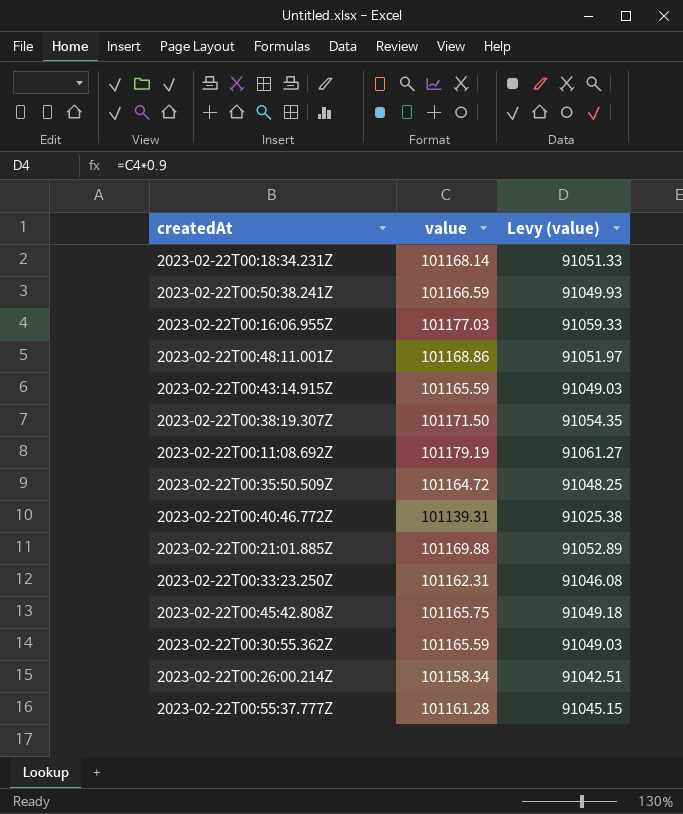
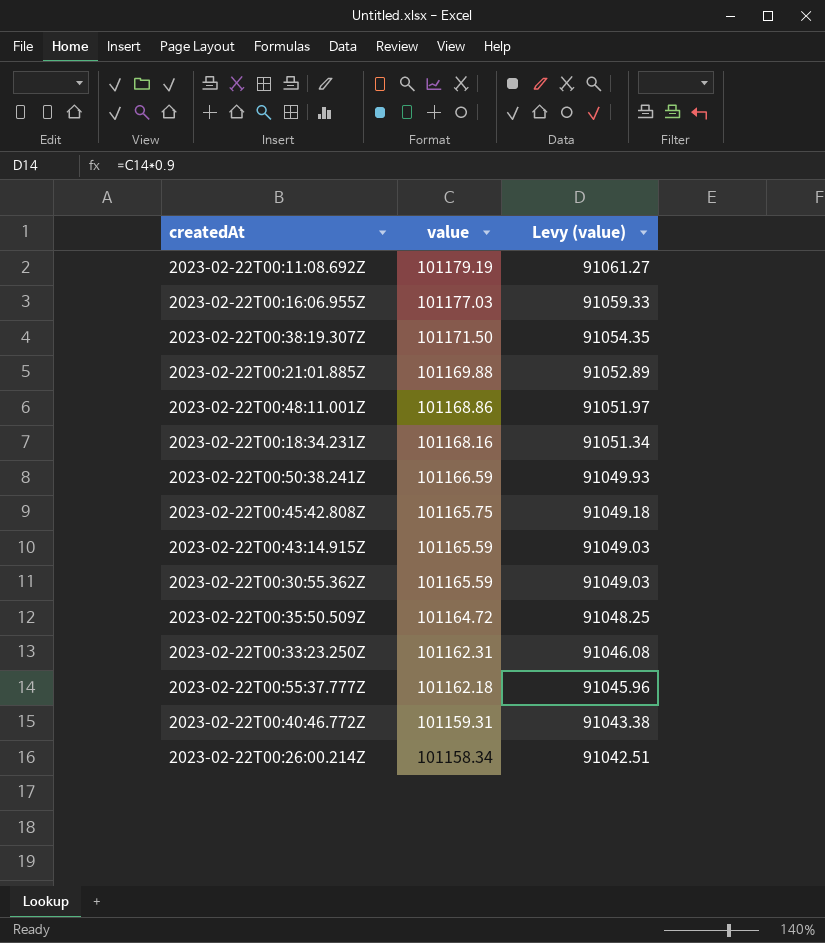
row order: none -> value descending
2023-02-22T00:18:34.231Z | value: 101168.14 -> 101168.16
2023-02-22T00:18:34.231Z | Levy (value): 91051.33 -> 91051.34
2023-02-22T00:55:37.777Z | value: 101161.28 -> 101162.18
2023-02-22T00:55:37.777Z | Levy (value): 91045.15 -> 91045.96
2023-02-22T00:40:46.772Z | value: 101139.31 -> 101159.31
2023-02-22T00:40:46.772Z | Levy (value): 91025.38 -> 91043.38

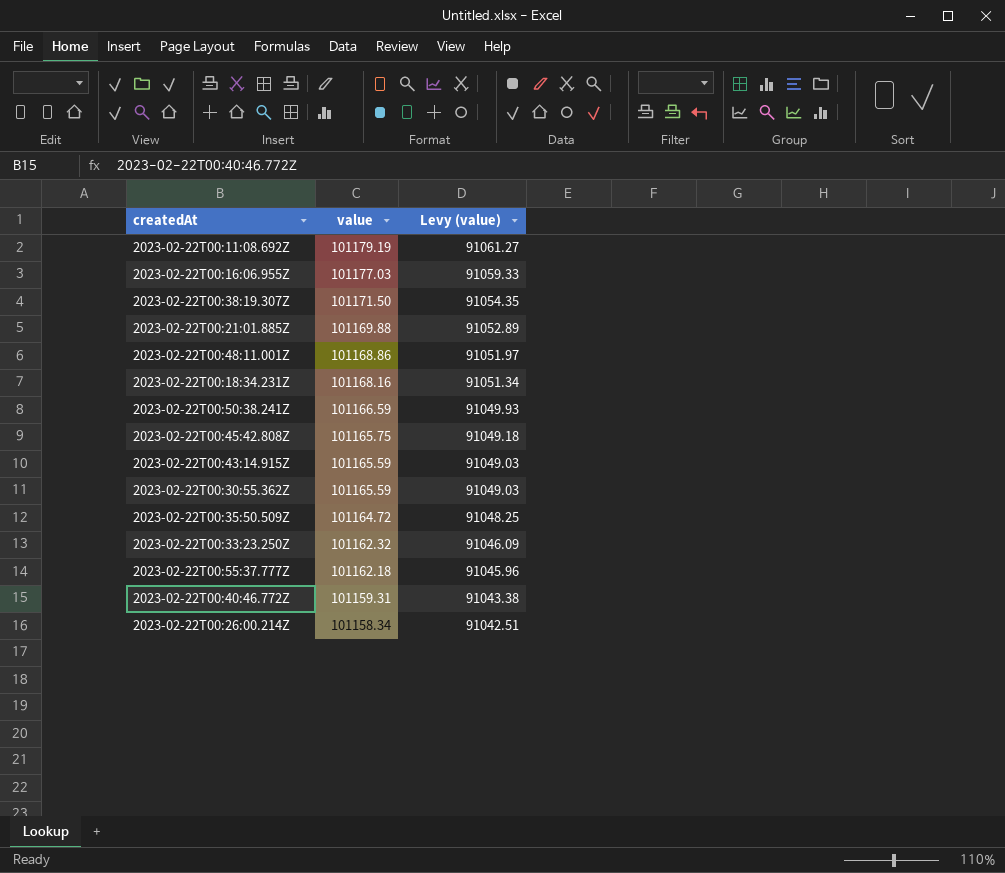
2023-02-22T00:33:23.250Z | value: 101162.31 -> 101162.32
2023-02-22T00:33:23.250Z | Levy (value): 91046.08 -> 91046.09

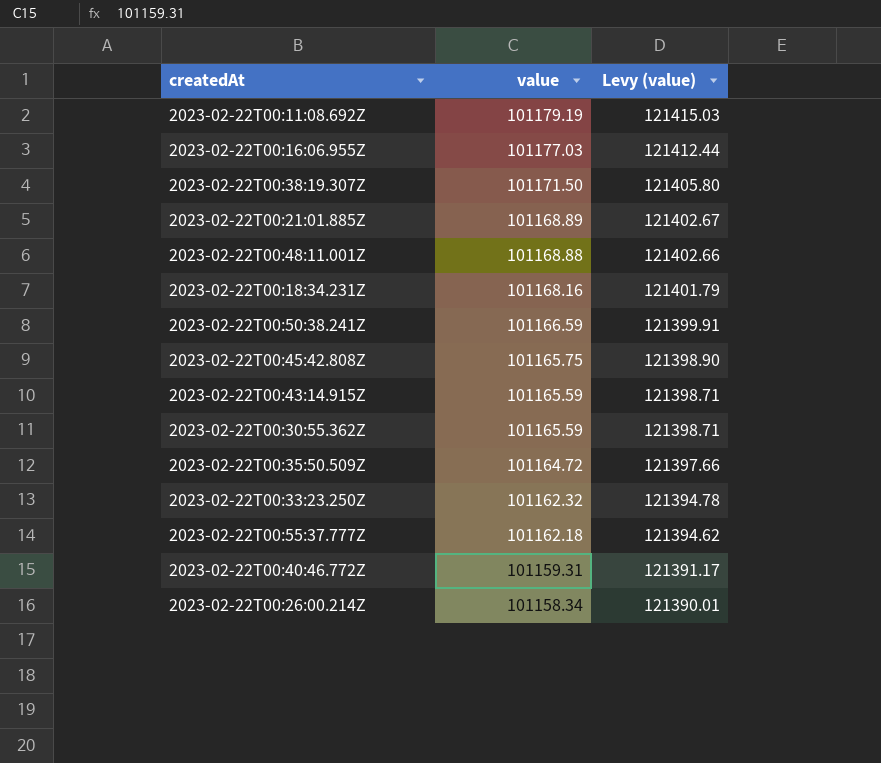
column Levy (value) | formula: [value] * 0.9 -> [value] * 1.2
2023-02-22T00:21:01.885Z | value: 101169.88 -> 101168.89
2023-02-22T00:48:11.001Z | value: 101168.86 -> 101168.88

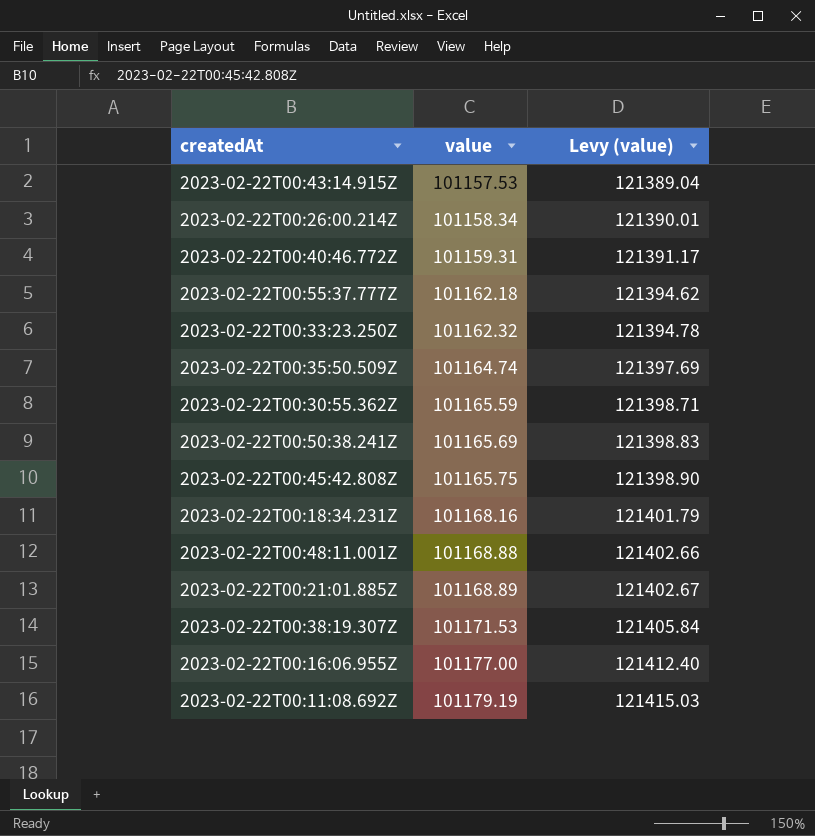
row order: value descending -> value ascending
2023-02-22T00:43:14.915Z | value: 101165.59 -> 101157.53
2023-02-22T00:43:14.915Z | Levy (value): 121398.71 -> 121389.04
2023-02-22T00:35:50.509Z | value: 101164.72 -> 101164.74
2023-02-22T00:35:50.509Z | Levy (value): 121397.66 -> 121397.69
2023-02-22T00:50:38.241Z | value: 101166.59 -> 101165.69
2023-02-22T00:50:38.241Z | Levy (value): 121399.91 -> 121398.83
2023-02-22T00:38:19.307Z | value: 101171.50 -> 101171.53
2023-02-22T00:38:19.307Z | Levy (value): 121405.80 -> 121405.84
2023-02-22T00:16:06.955Z | value: 101177.03 -> 101177.00
2023-02-22T00:16:06.955Z | Levy (value): 121412.44 -> 121412.40

